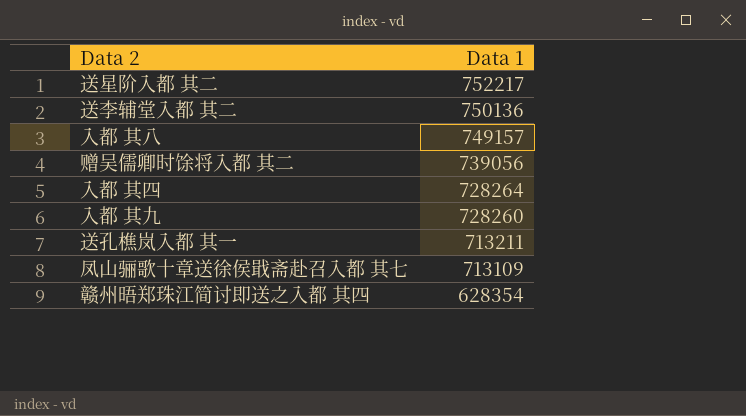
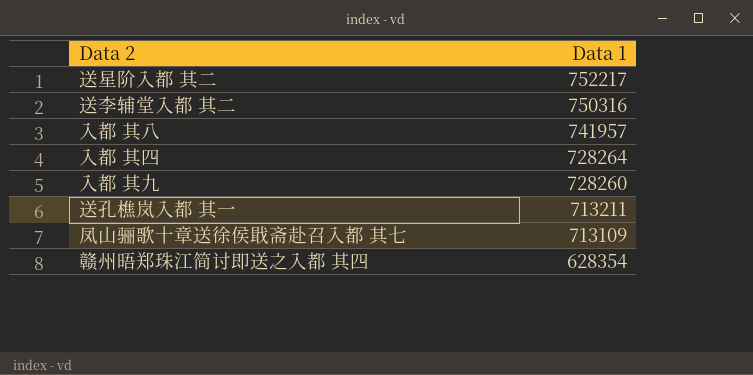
row 赠吴儒卿时馀将入都 其二: 739056 -> none
送李辅堂入都 其二 | Data 1: 750136 -> 750316
入都 其八 | Data 1: 749157 -> 741957

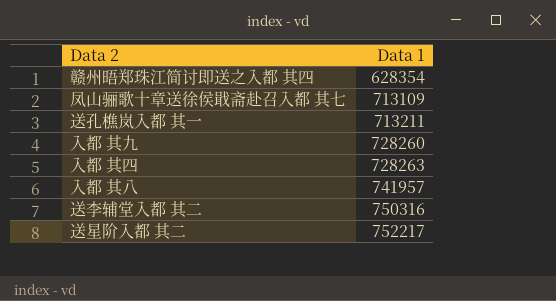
row order: Data 1 descending -> Data 1 ascending
入都 其四 | Data 1: 728264 -> 728263

